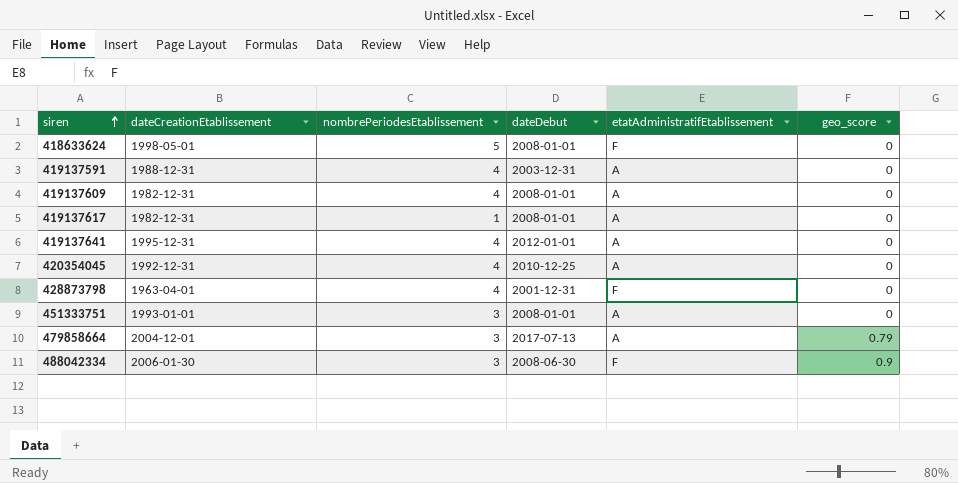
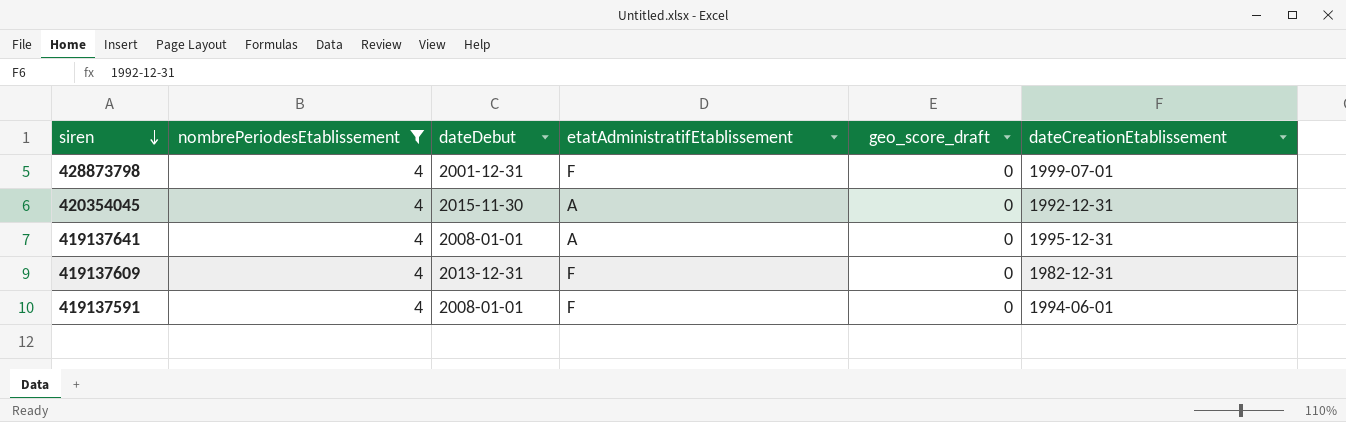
filter: none -> nombrePeriodesEtablissement = 4
row order: siren ascending -> siren descending
column name: geo_score -> geo_score_draft
column dateCreationEtablissement | position: 2 -> 6
428873798 | dateCreationEtablissement: 1963-04-01 -> 1999-07-01
420354045 | dateDebut: 2010-12-25 -> 2015-11-30
419137641 | dateDebut: 2012-01-01 -> 2008-01-01
419137609 | dateDebut: 2008-01-01 -> 2013-12-31
419137609 | etatAdministratifEtablissement: A -> F
419137591 | dateDebut: 2003-12-31 -> 2008-01-01
419137591 | etatAdministratifEtablissement: A -> F
419137591 | dateCreationEtablissement: 1988-12-31 -> 1994-06-01

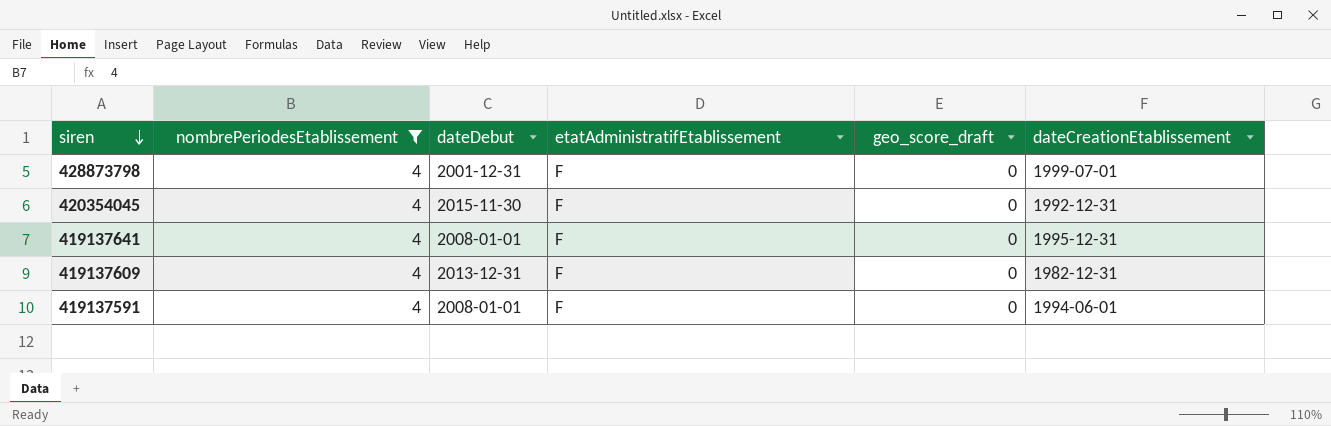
420354045 | etatAdministratifEtablissement: A -> F
419137641 | etatAdministratifEtablissement: A -> F

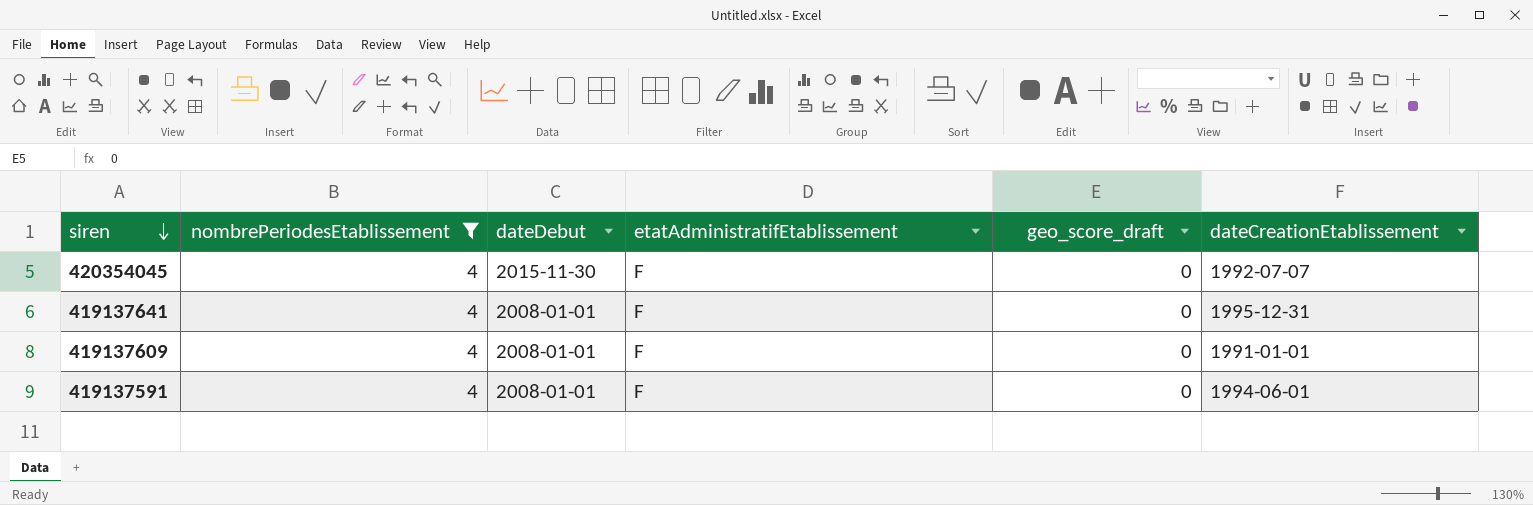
row 428873798: 4 | 2001-12-31 | F | 0 | 1999-07-01 -> none
420354045 | dateCreationEtablissement: 1992-12-31 -> 1992-07-07
419137609 | dateDebut: 2013-12-31 -> 2008-01-01
419137609 | dateCreationEtablissement: 1982-12-31 -> 1991-01-01

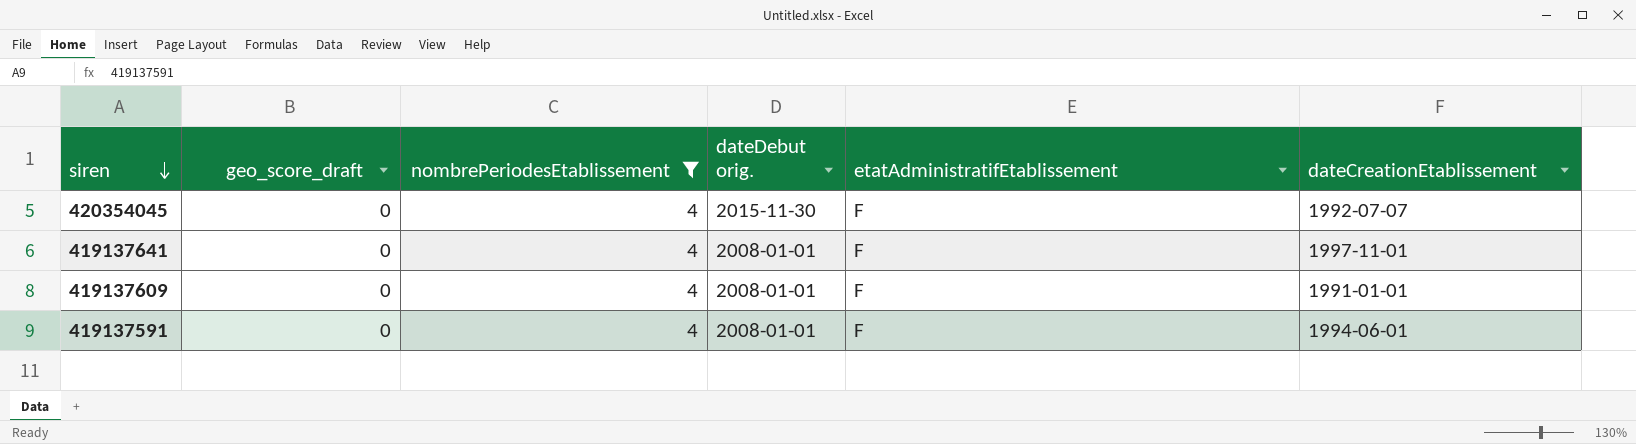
column geo_score_draft | position: 5 -> 2
column name: dateDebut -> dateDebut orig.
419137641 | dateCreationEtablissement: 1995-12-31 -> 1997-11-01

